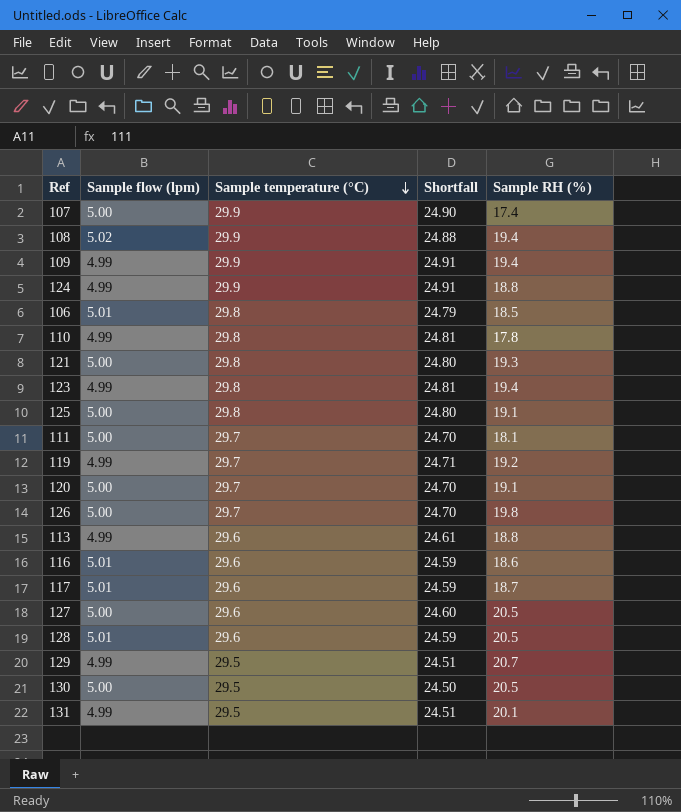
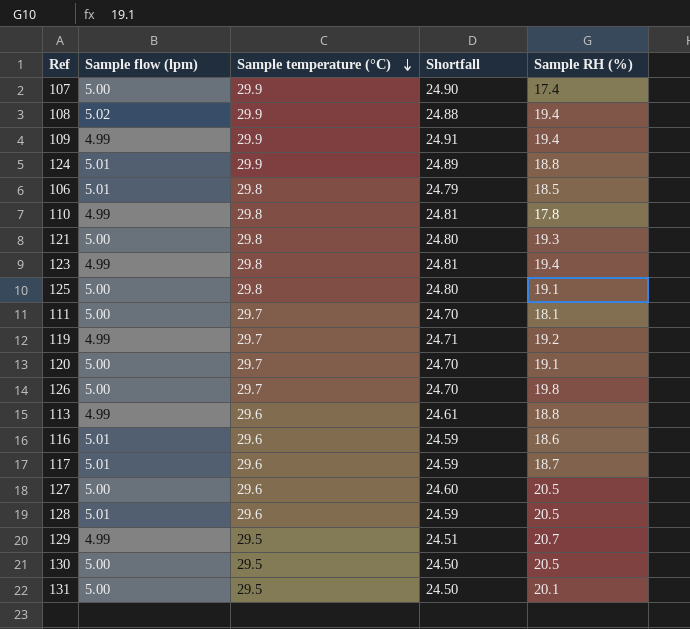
124 | Sample flow (lpm): 4.99 -> 5.01
124 | Shortfall: 24.91 -> 24.89
131 | Sample flow (lpm): 4.99 -> 5.00
131 | Shortfall: 24.51 -> 24.50

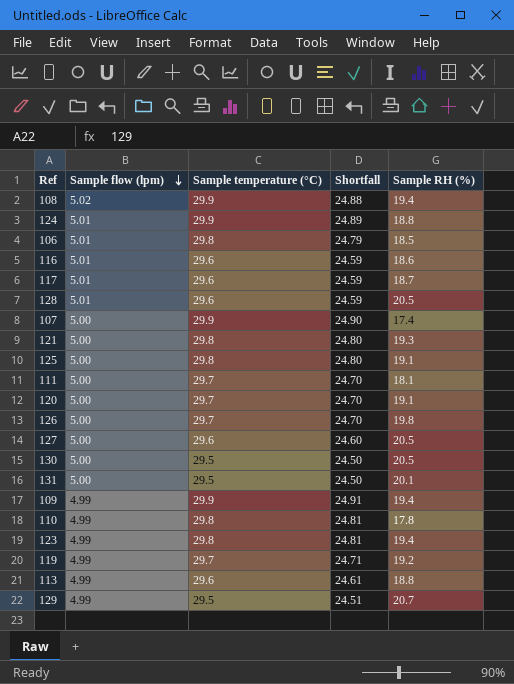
row order: Sample temperature (°C) descending -> Sample flow (lpm) descending

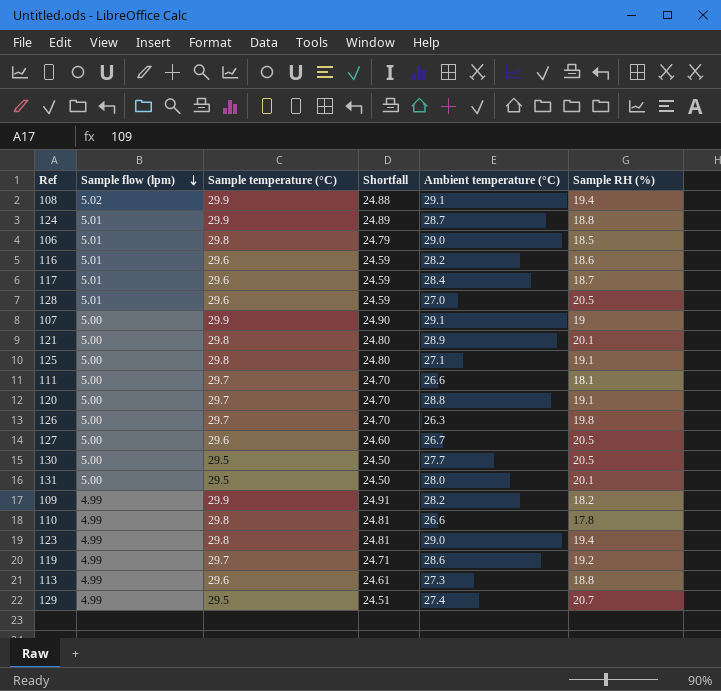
column Ambient temperature (°C) | position: none -> 5
107 | Sample RH (%): 17.4 -> 19
121 | Sample RH (%): 19.3 -> 20.1
109 | Sample RH (%): 19.4 -> 18.2

